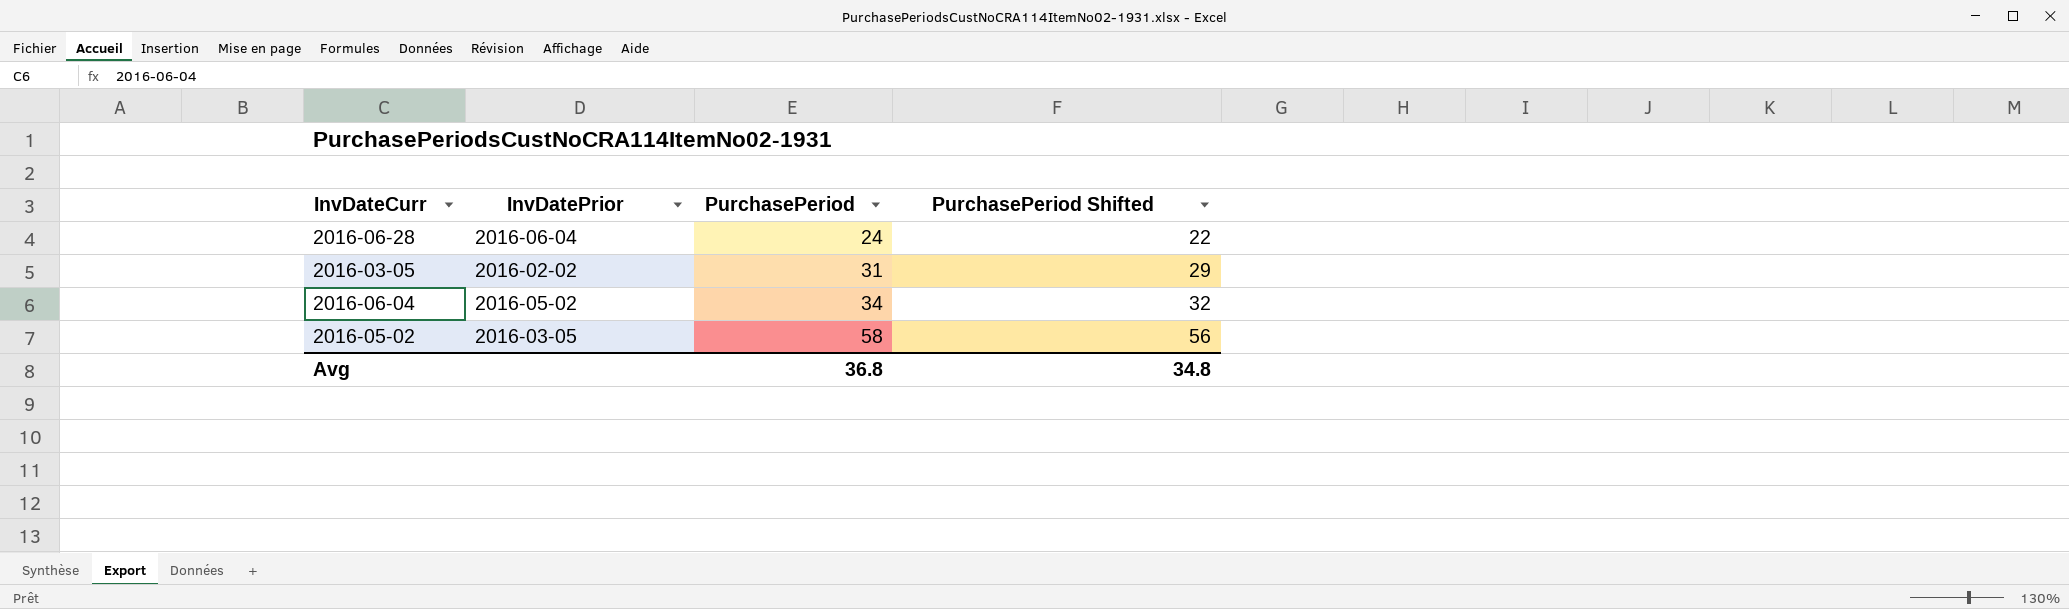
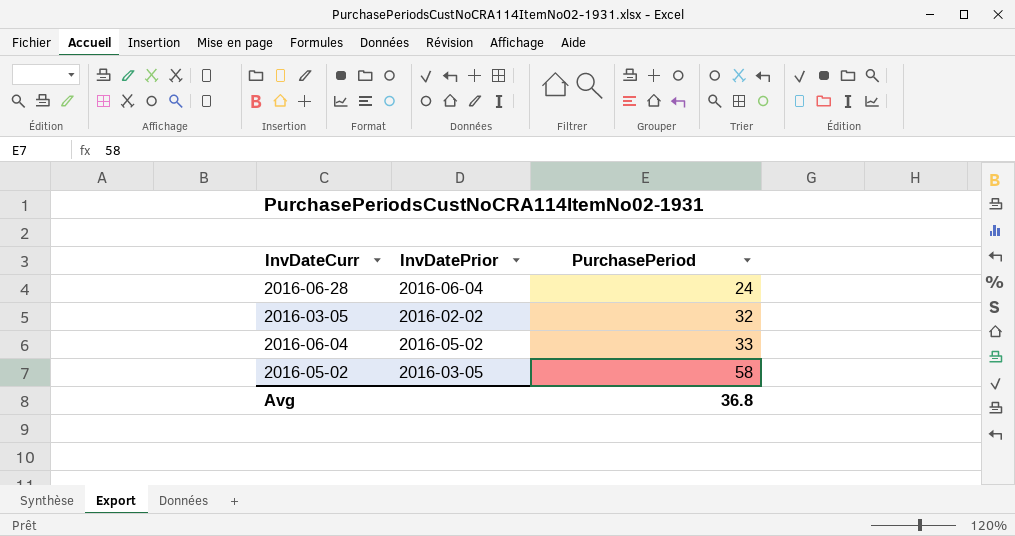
column PurchasePeriod Shifted | formula: [PurchasePeriod] - 2 -> none
2016-03-05 | PurchasePeriod: 31 -> 32
2016-06-04 | PurchasePeriod: 34 -> 33

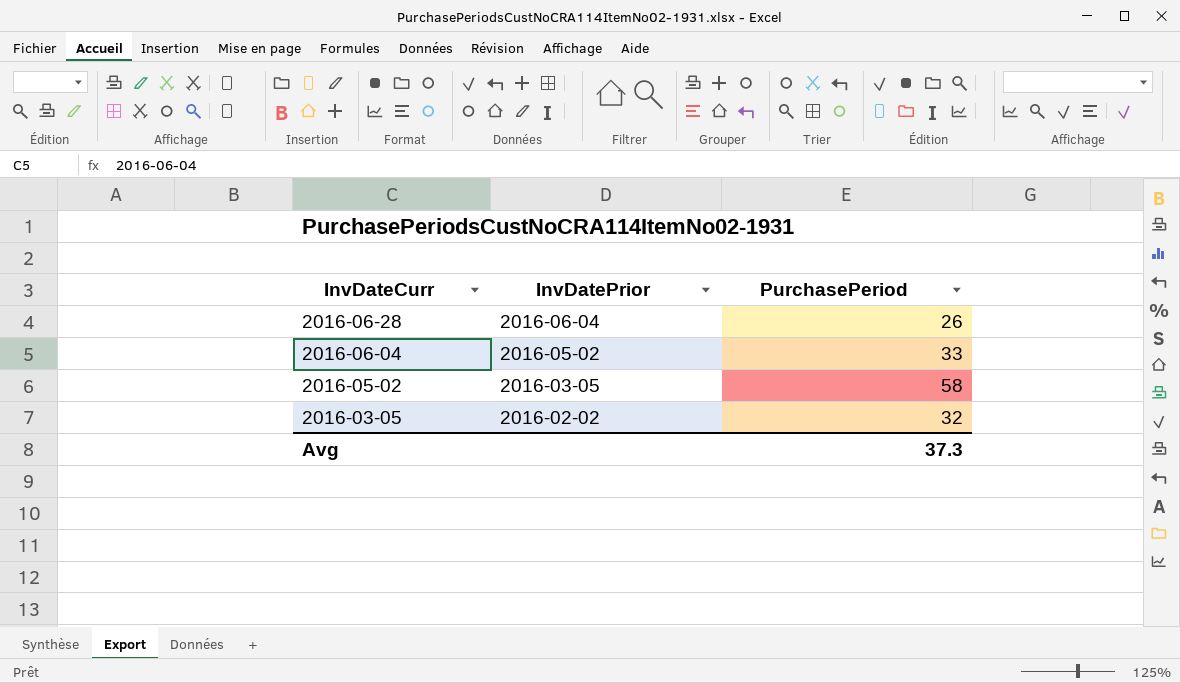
row order: PurchasePeriod ascending -> InvDateCurr descending
2016-06-28 | PurchasePeriod: 24 -> 26
Avg | PurchasePeriod: 36.8 -> 37.3

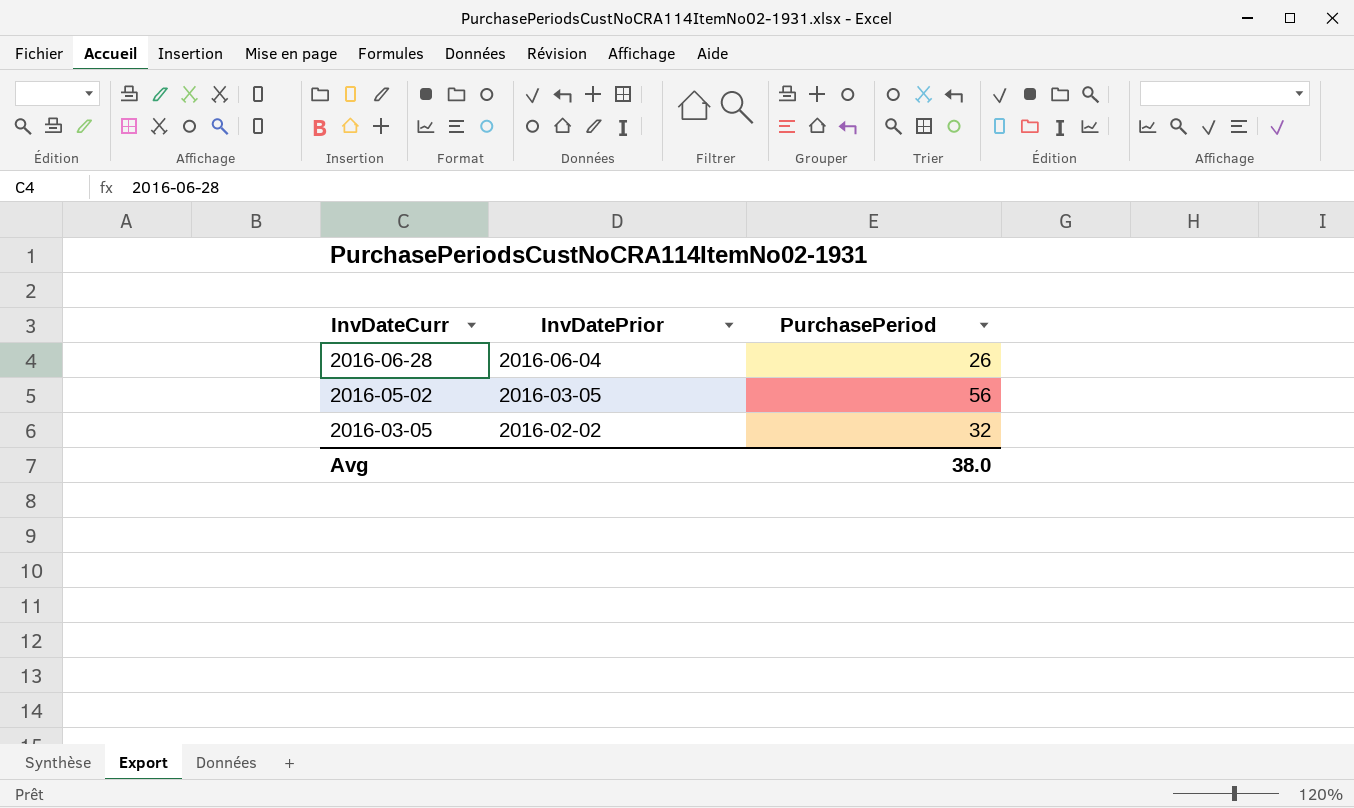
row 2016-06-04: 2016-05-02 | 33 -> none
2016-05-02 | PurchasePeriod: 58 -> 56
Avg | PurchasePeriod: 37.3 -> 38.0

